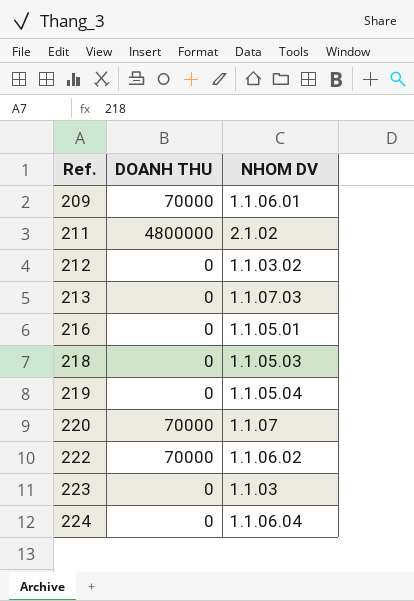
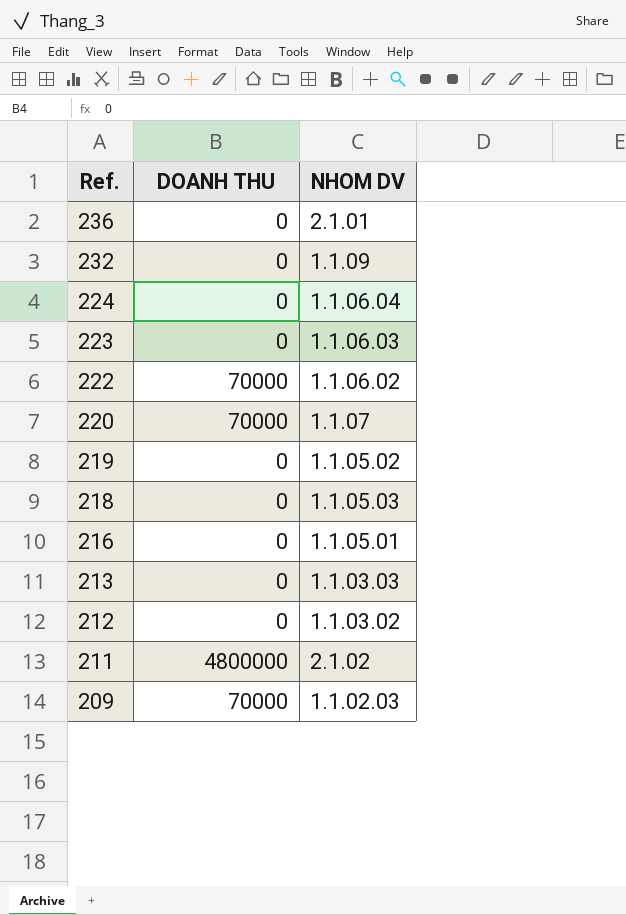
row order: Ref. ascending -> Ref. descending
row 236: none -> 0 | 2.1.01
row 232: none -> 0 | 1.1.09
223 | NHOM DV: 1.1.03 -> 1.1.06.03
219 | NHOM DV: 1.1.05.04 -> 1.1.05.02
213 | NHOM DV: 1.1.07.03 -> 1.1.03.03
209 | NHOM DV: 1.1.06.01 -> 1.1.02.03

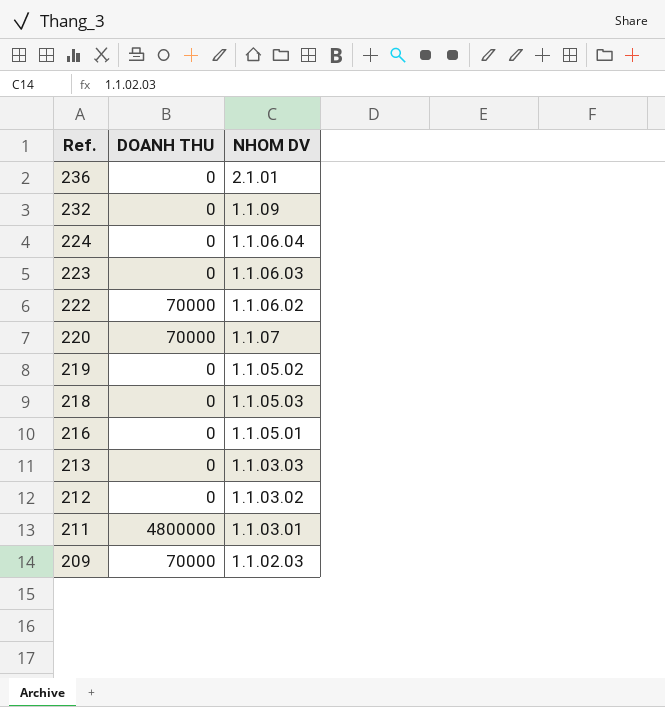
211 | NHOM DV: 2.1.02 -> 1.1.03.01

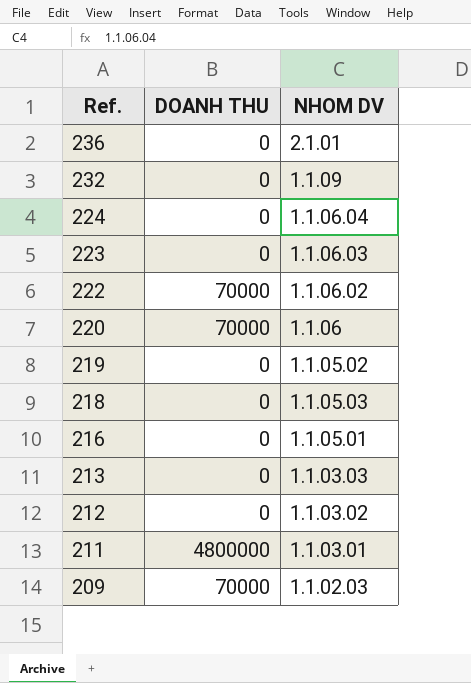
220 | NHOM DV: 1.1.07 -> 1.1.06

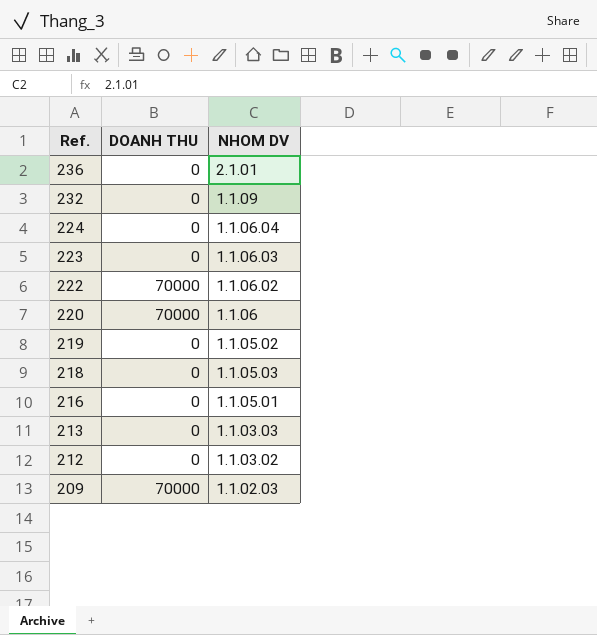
row 211: 4800000 | 1.1.03.01 -> none

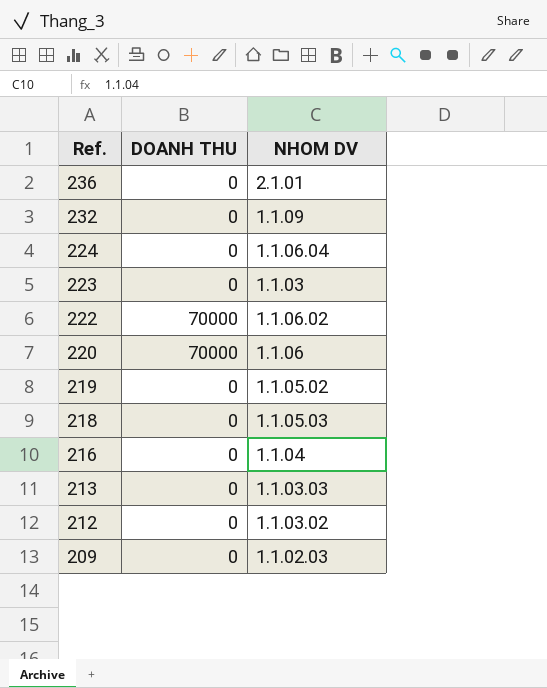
223 | NHOM DV: 1.1.06.03 -> 1.1.03
216 | NHOM DV: 1.1.05.01 -> 1.1.04
209 | DOANH THU: 70000 -> 0

